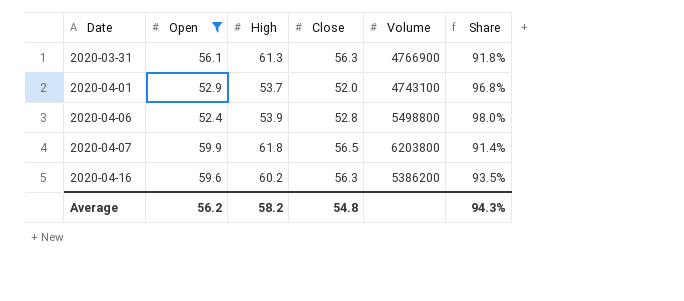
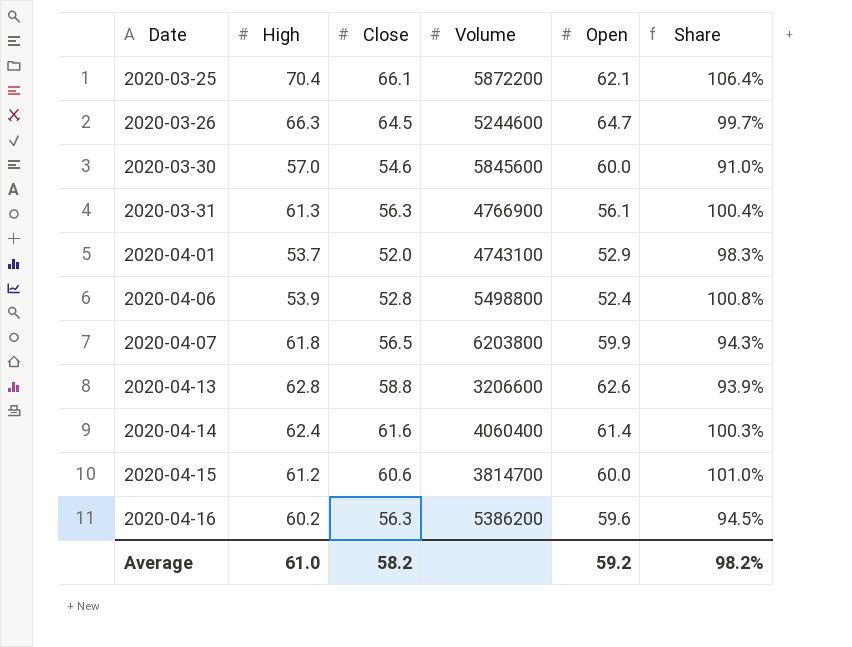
filter: Open <= 59.9 -> none
column Open | position: 2 -> 5
column Share | formula: [Close] / [High] -> [Close] / [Open]
Average | High: 58.2 -> 61.0
Average | Close: 54.8 -> 58.2
Average | Open: 56.2 -> 59.2
Average | Share: 94.3% -> 98.2%

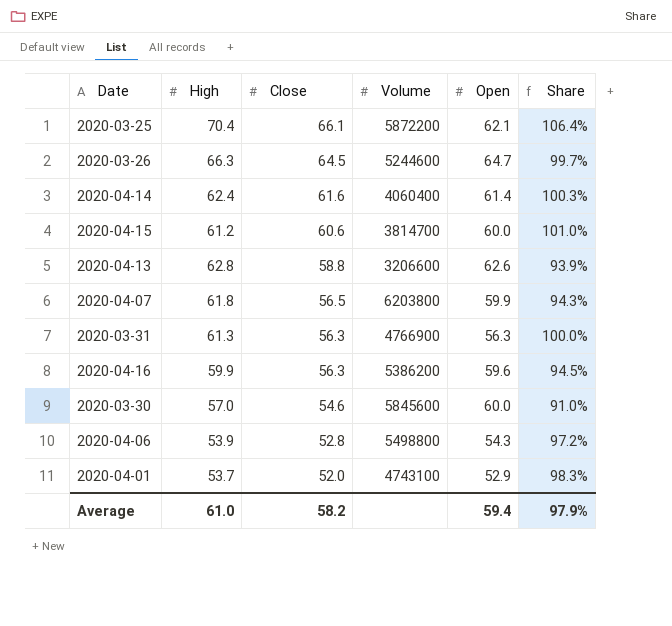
row order: Date ascending -> Close descending
2020-03-31 | Open: 56.1 -> 56.3
2020-03-31 | Share: 100.4% -> 100.0%
2020-04-16 | High: 60.2 -> 59.9
2020-04-06 | Open: 52.4 -> 54.3
2020-04-06 | Share: 100.8% -> 97.2%
Average | Open: 59.2 -> 59.4
Average | Share: 98.2% -> 97.9%

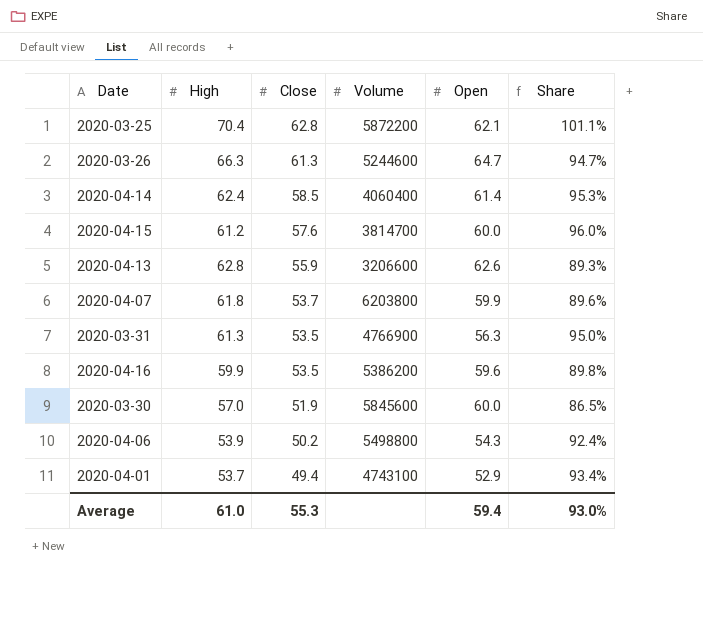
2020-03-25 | Close: 66.1 -> 62.8
2020-03-25 | Share: 106.4% -> 101.1%
2020-03-26 | Close: 64.5 -> 61.3
2020-03-26 | Share: 99.7% -> 94.7%
2020-04-14 | Close: 61.6 -> 58.5
2020-04-14 | Share: 100.3% -> 95.3%
2020-04-15 | Close: 60.6 -> 57.6
2020-04-15 | Share: 101.0% -> 96.0%
2020-04-13 | Close: 58.8 -> 55.9
2020-04-13 | Share: 93.9% -> 89.3%
2020-04-07 | Close: 56.5 -> 53.7
2020-04-07 | Share: 94.3% -> 89.6%
2020-03-31 | Close: 56.3 -> 53.5
2020-03-31 | Share: 100.0% -> 95.0%
2020-04-16 | Close: 56.3 -> 53.5
2020-04-16 | Share: 94.5% -> 89.8%
2020-03-30 | Close: 54.6 -> 51.9
2020-03-30 | Share: 91.0% -> 86.5%
2020-04-06 | Close: 52.8 -> 50.2
2020-04-06 | Share: 97.2% -> 92.4%
2020-04-01 | Close: 52.0 -> 49.4
2020-04-01 | Share: 98.3% -> 93.4%
Average | Close: 58.2 -> 55.3
Average | Share: 97.9% -> 93.0%

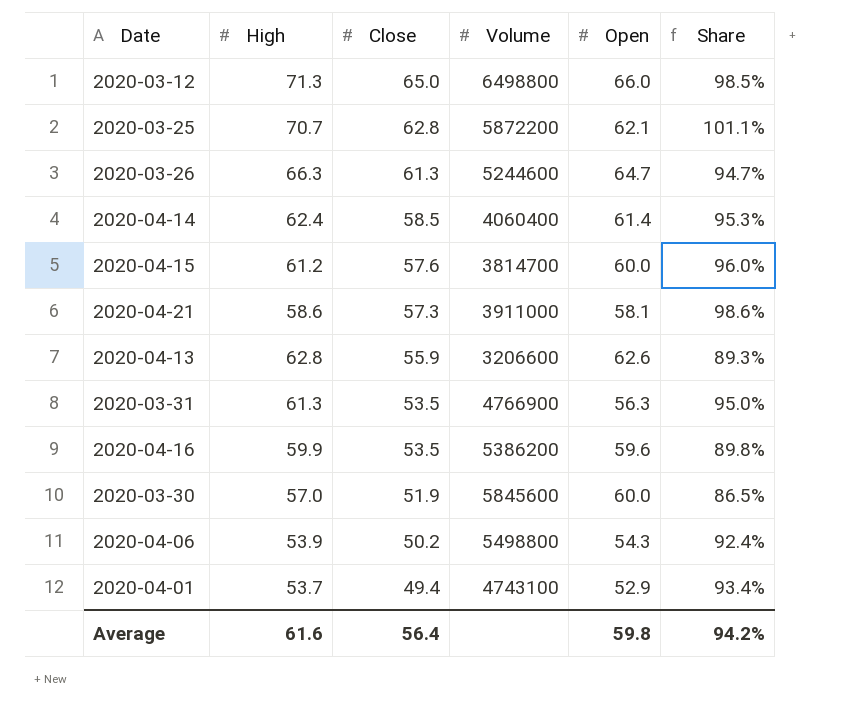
row 2020-04-07: 61.8 | 53.7 | 6203800 | 59.9 | 89.6% -> none
row 2020-03-12: none -> 71.3 | 65.0 | 6498800 | 66.0 | 98.5%
2020-03-25 | High: 70.4 -> 70.7
row 2020-04-21: none -> 58.6 | 57.3 | 3911000 | 58.1 | 98.6%
Average | High: 61.0 -> 61.6
Average | Close: 55.3 -> 56.4
Average | Open: 59.4 -> 59.8
Average | Share: 93.0% -> 94.2%

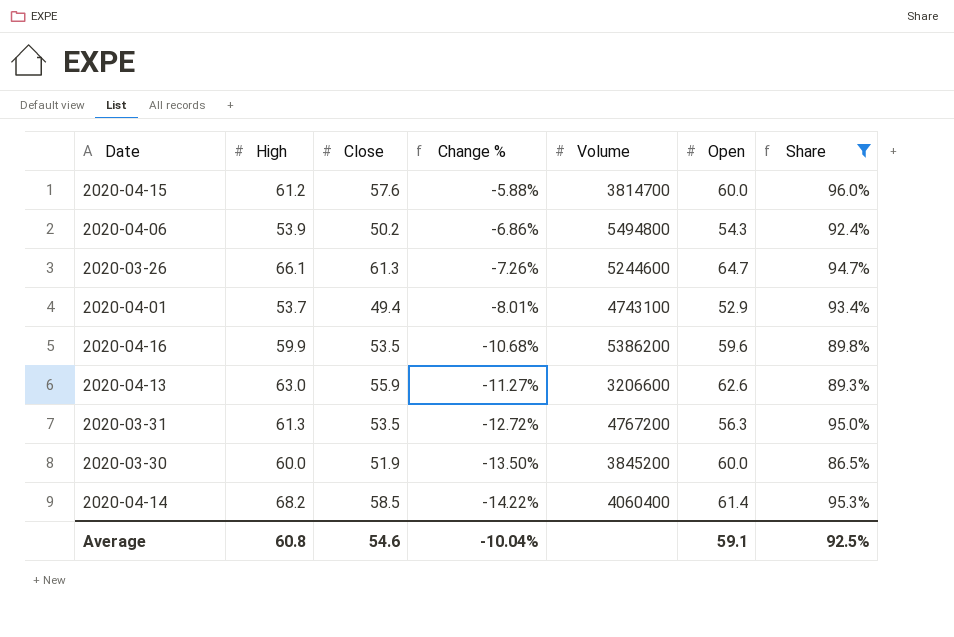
filter: none -> Share <= 96.0%
row order: Close descending -> Change % descending
column Change % | formula: none -> ([Close] - [High]) / [High]
2020-04-06 | Volume: 5498800 -> 5494800
2020-03-26 | High: 66.3 -> 66.1
2020-04-13 | High: 62.8 -> 63.0
2020-03-31 | Volume: 4766900 -> 4767200
2020-03-30 | High: 57.0 -> 60.0
2020-03-30 | Volume: 5845600 -> 3845200
2020-04-14 | High: 62.4 -> 68.2
Average | High: 61.6 -> 60.8
Average | Close: 56.4 -> 54.6
Average | Open: 59.8 -> 59.1
Average | Share: 94.2% -> 92.5%

